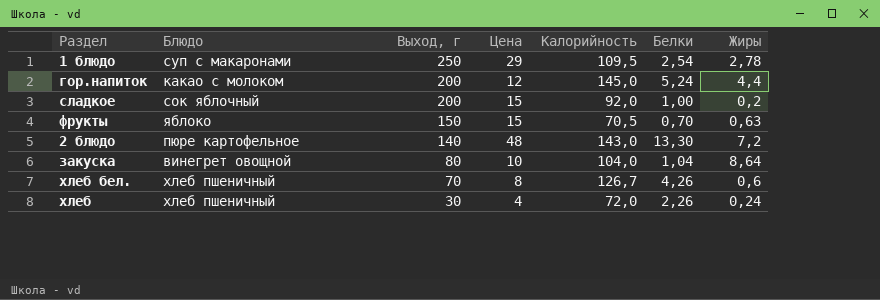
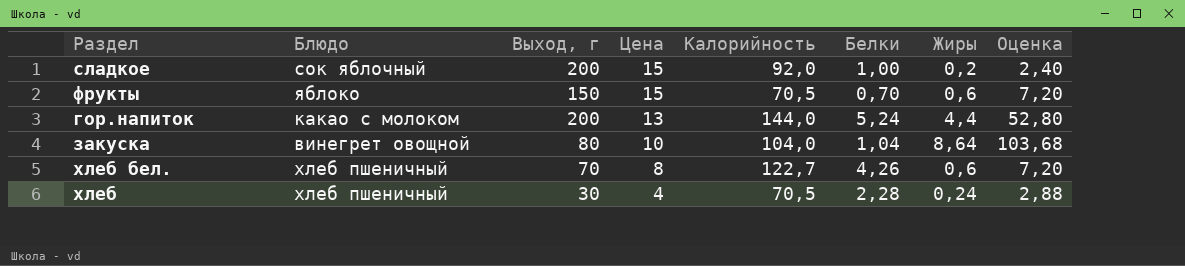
row order: Выход, г descending -> Цена descending
column Оценка | formula: none -> [Жиры] * 12
row 1 блюдо: суп с макаронами | 250 | 29 | 109,5 | 2,54 | 2,78 -> none
row 2 блюдо: пюре картофельное | 140 | 48 | 143,0 | 13,30 | 7,2 -> none
фрукты | Жиры: 0,63 -> 0,6
гор.напиток | Цена: 12 -> 13
гор.напиток | Калорийность: 145,0 -> 144,0
хлеб бел. | Калорийность: 126,7 -> 122,7
хлеб | Калорийность: 72,0 -> 70,5
хлеб | Белки: 2,26 -> 2,28

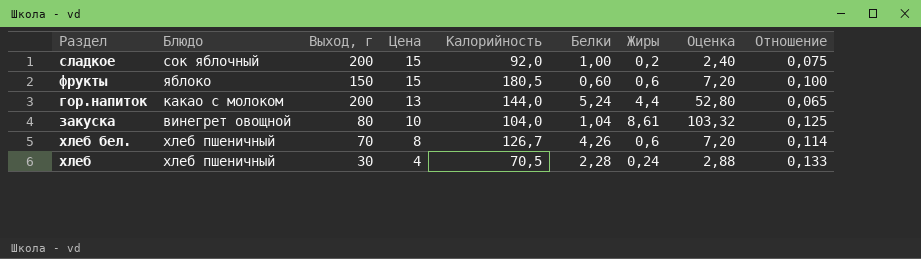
column Отношение | formula: none -> [Цена] / [Выход, г]
фрукты | Калорийность: 70,5 -> 180,5
фрукты | Белки: 0,70 -> 0,60
закуска | Жиры: 8,64 -> 8,61
закуска | Оценка: 103,68 -> 103,32
хлеб бел. | Калорийность: 122,7 -> 126,7

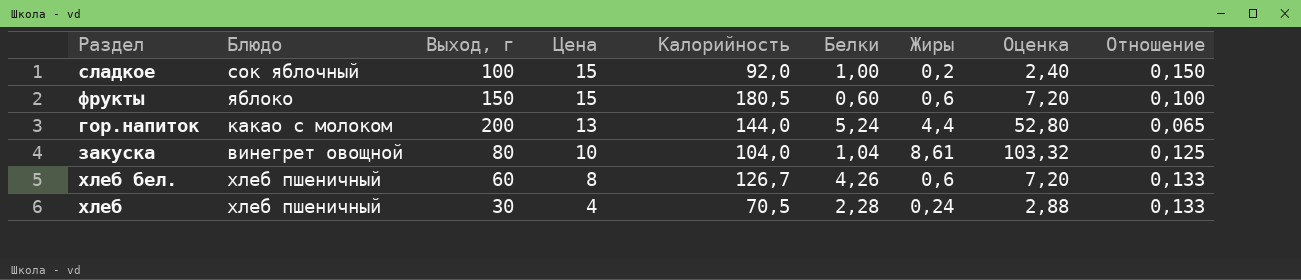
сладкое | Выход, г: 200 -> 100
сладкое | Отношение: 0,075 -> 0,150
хлеб бел. | Выход, г: 70 -> 60
хлеб бел. | Отношение: 0,114 -> 0,133

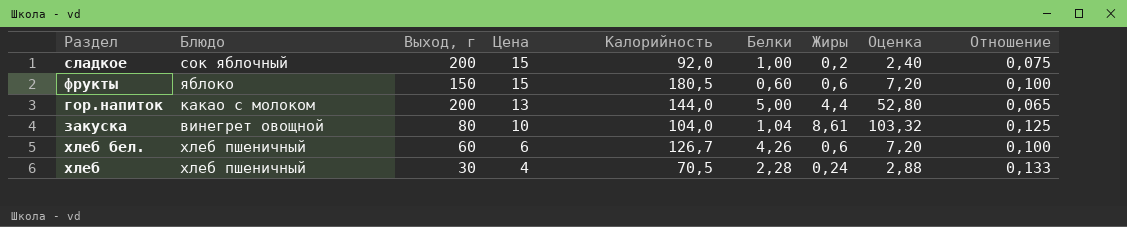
сладкое | Выход, г: 100 -> 200
сладкое | Отношение: 0,150 -> 0,075
гор.напиток | Белки: 5,24 -> 5,00
хлеб бел. | Цена: 8 -> 6
хлеб бел. | Отношение: 0,133 -> 0,100

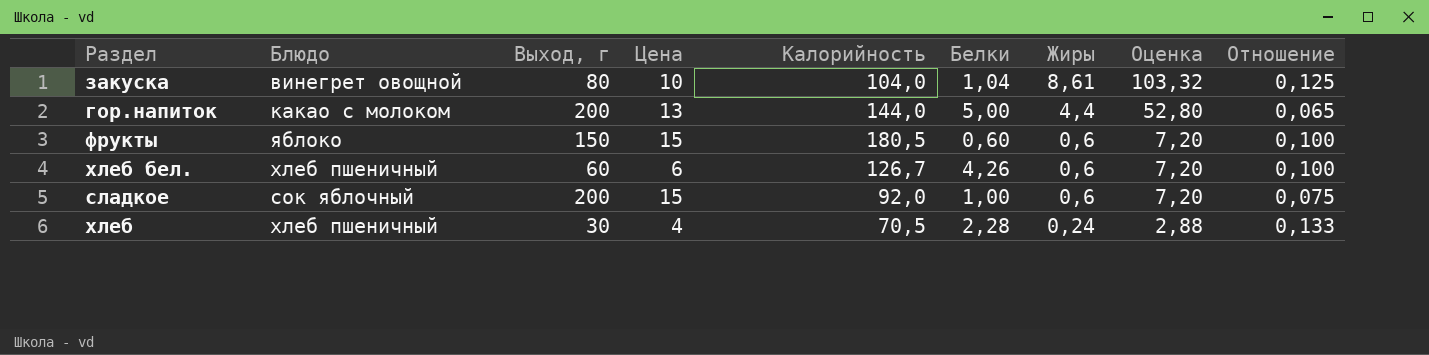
row order: Цена descending -> Жиры descending
сладкое | Жиры: 0,2 -> 0,6
сладкое | Оценка: 2,40 -> 7,20

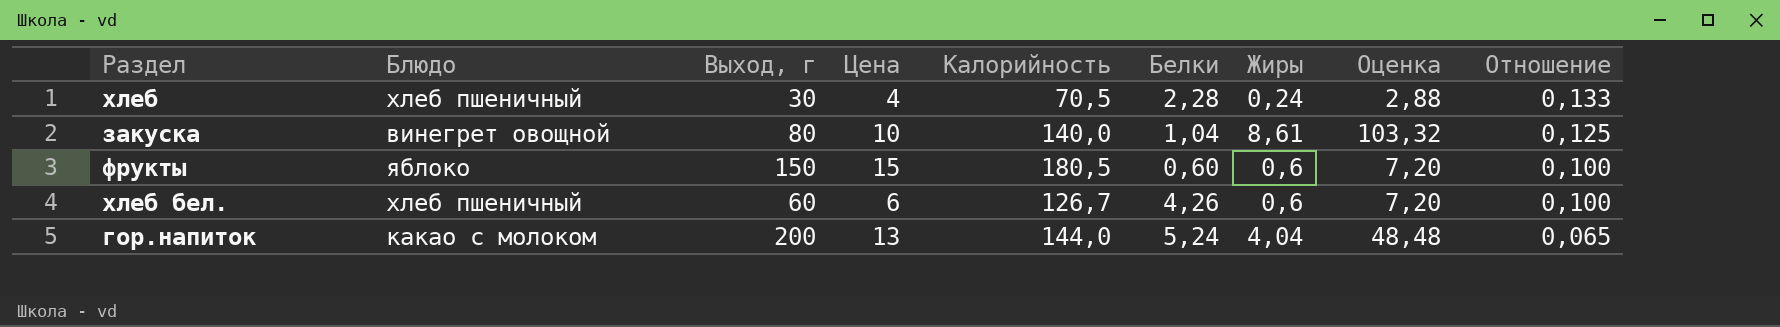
row order: Жиры descending -> Отношение descending
row сладкое: сок яблочный | 200 | 15 | 92,0 | 1,00 | 0,6 | 7,20 | 0,075 -> none
закуска | Калорийность: 104,0 -> 140,0
гор.напиток | Белки: 5,00 -> 5,24
гор.напиток | Жиры: 4,4 -> 4,04
гор.напиток | Оценка: 52,80 -> 48,48

